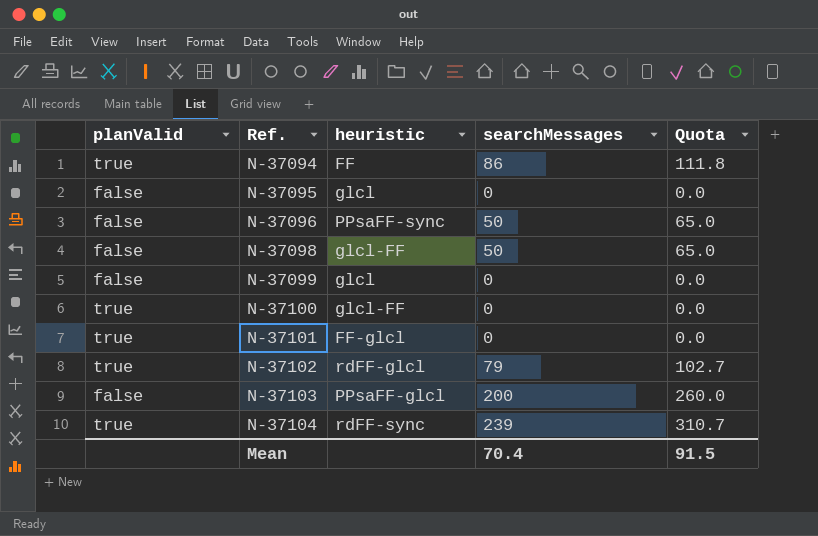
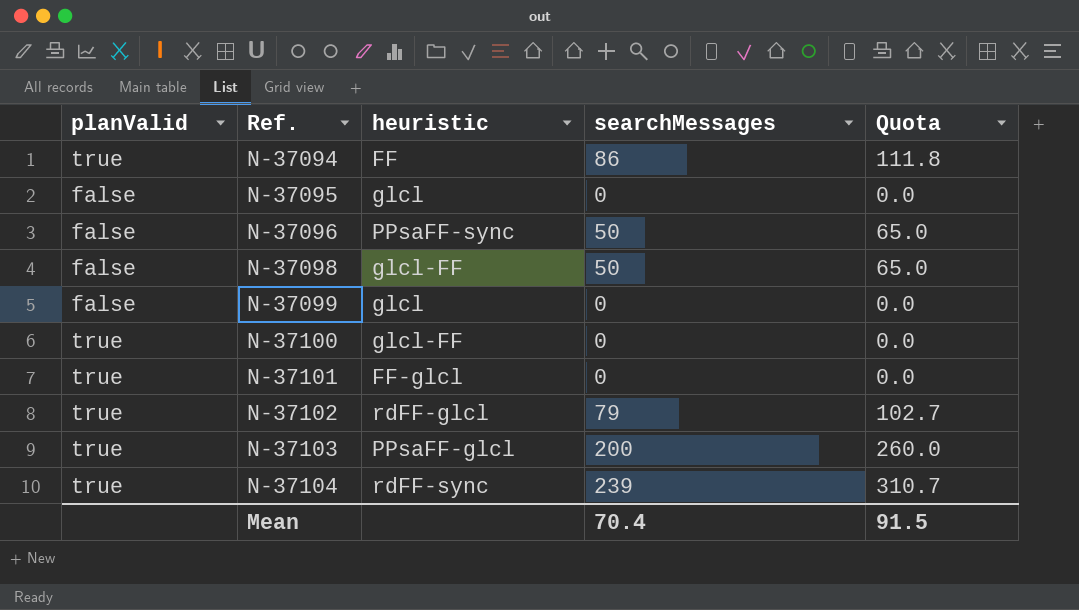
N-37103 | planValid: false -> true

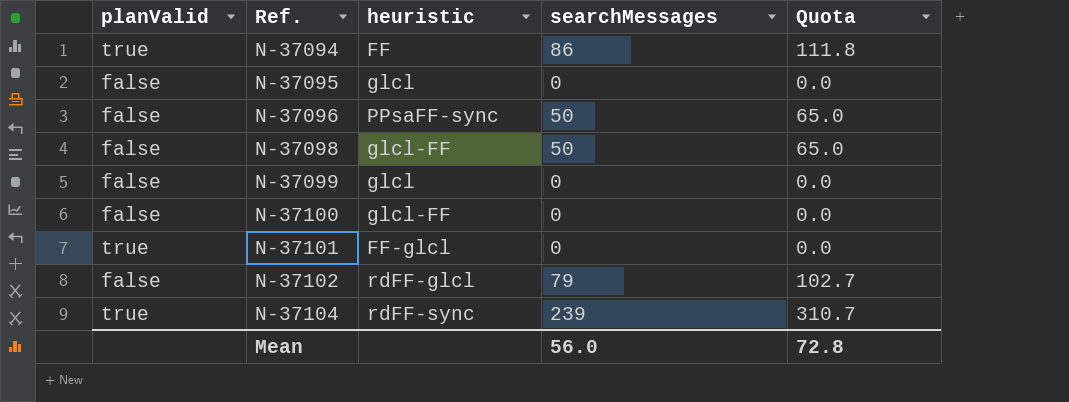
row N-37103: true | PPsaFF-glcl | 200 | 260.0 -> none
N-37100 | planValid: true -> false
N-37102 | planValid: true -> false
Mean | searchMessages: 70.4 -> 56.0
Mean | Quota: 91.5 -> 72.8

